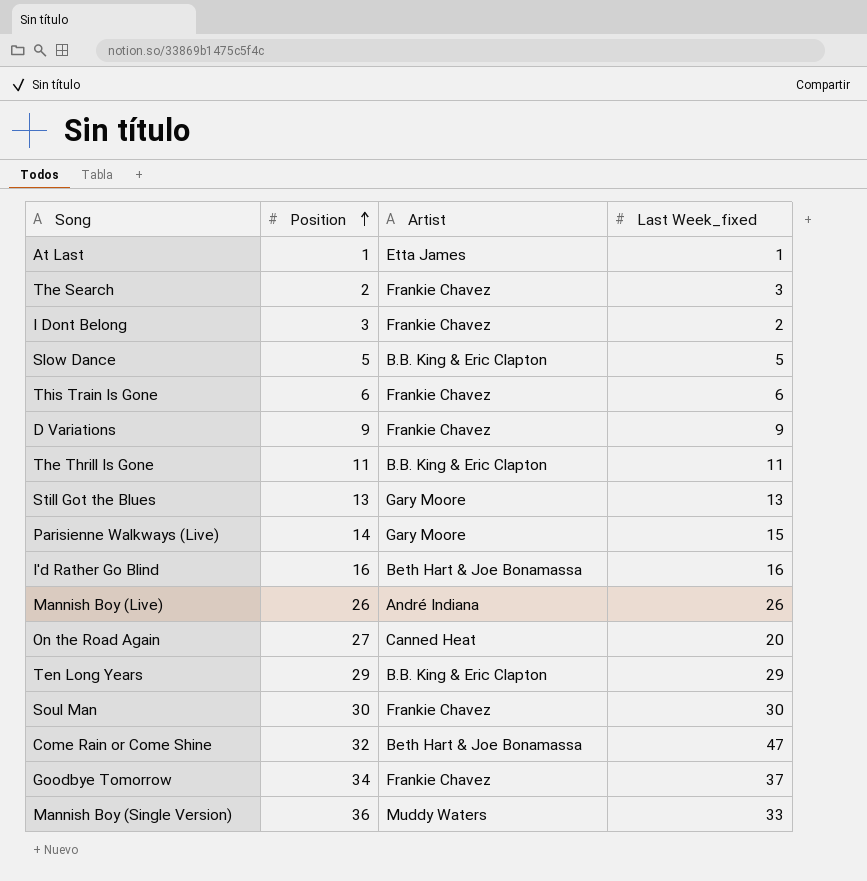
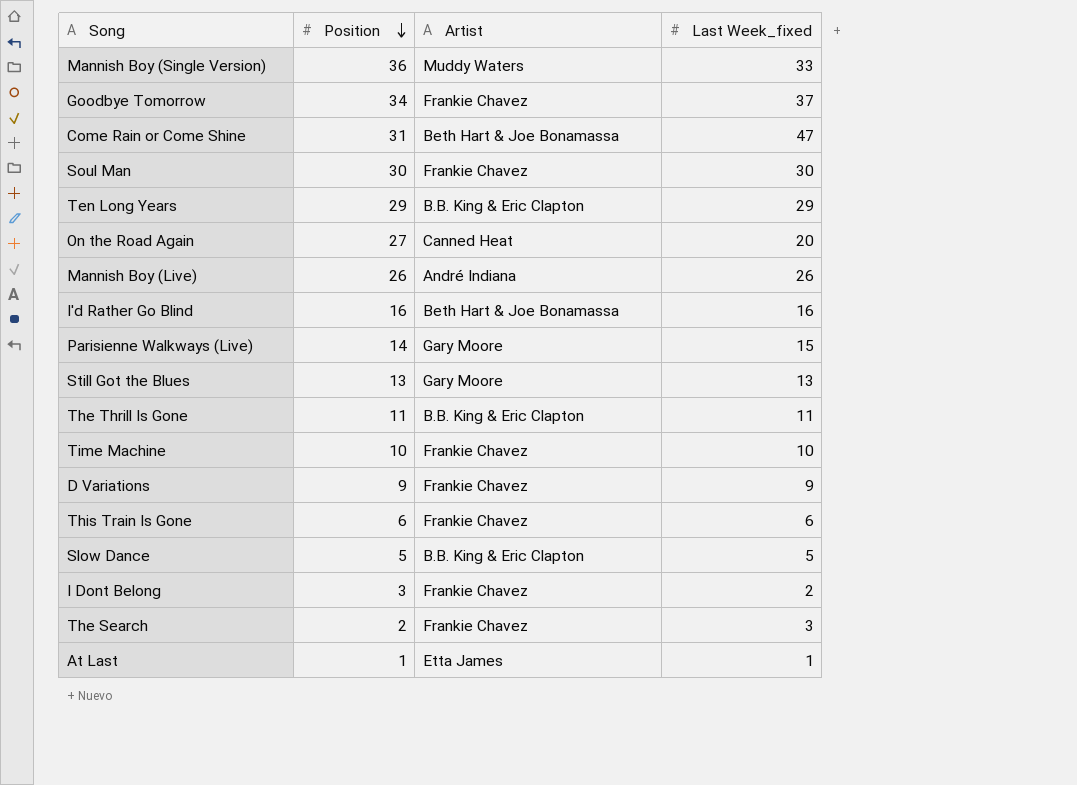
row order: Position ascending -> Position descending
Come Rain or Come Shine | Position: 32 -> 31
row Time Machine: none -> 10 | Frankie Chavez | 10

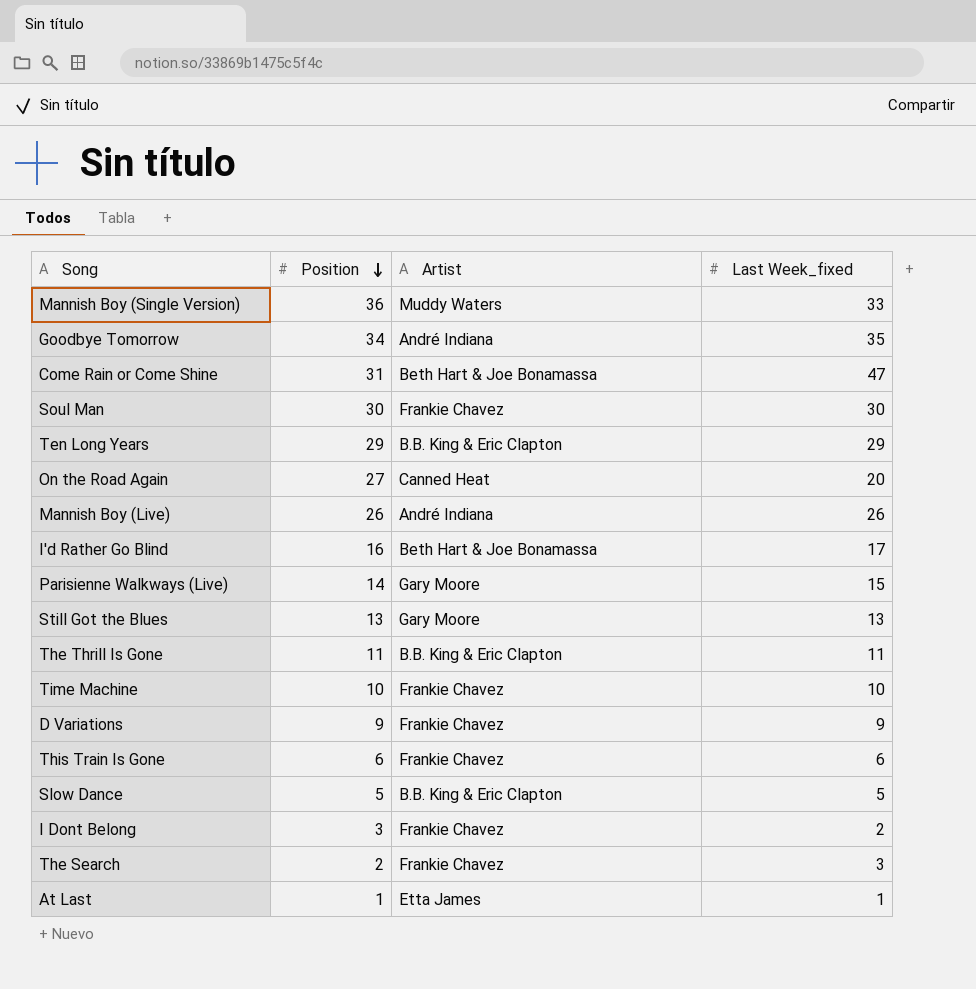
Goodbye Tomorrow | Artist: Frankie Chavez -> André Indiana
Goodbye Tomorrow | Last Week_fixed: 37 -> 35
I'd Rather Go Blind | Last Week_fixed: 16 -> 17

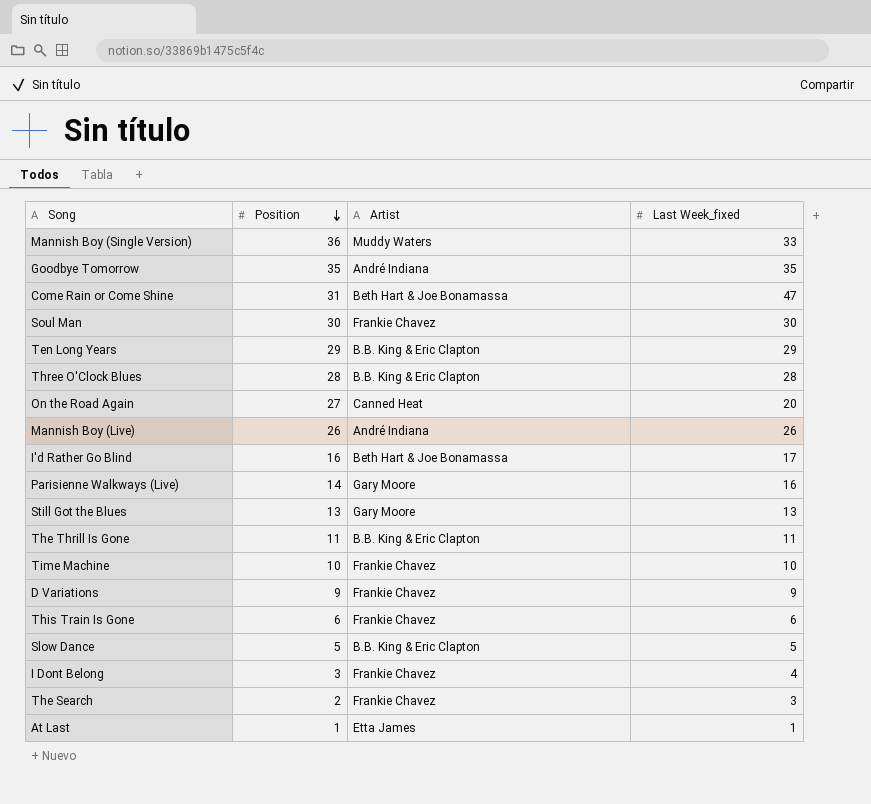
Goodbye Tomorrow | Position: 34 -> 35
row Three O'Clock Blues: none -> 28 | B.B. King & Eric Clapton | 28
Parisienne Walkways (Live) | Last Week_fixed: 15 -> 16
I Dont Belong | Last Week_fixed: 2 -> 4

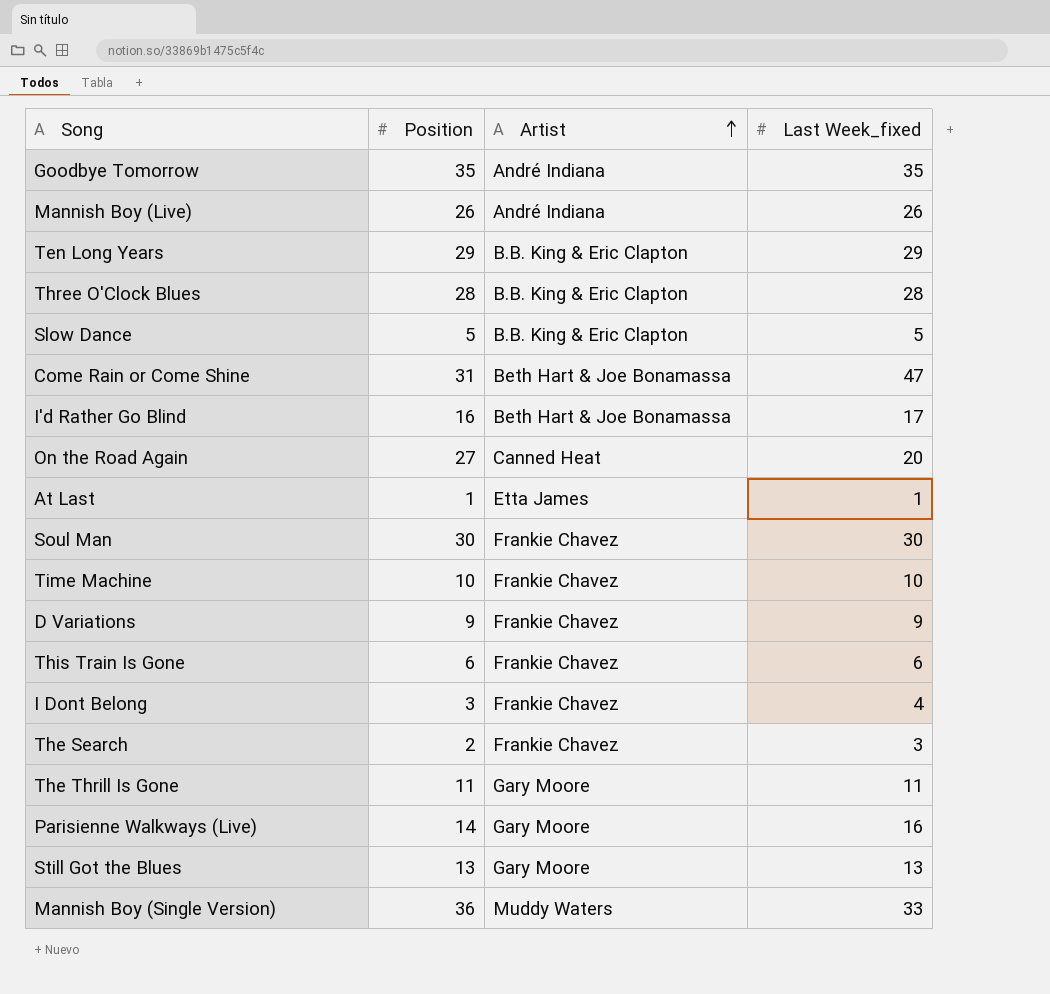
row order: Position descending -> Artist ascending
The Thrill Is Gone | Artist: B.B. King & Eric Clapton -> Gary Moore

